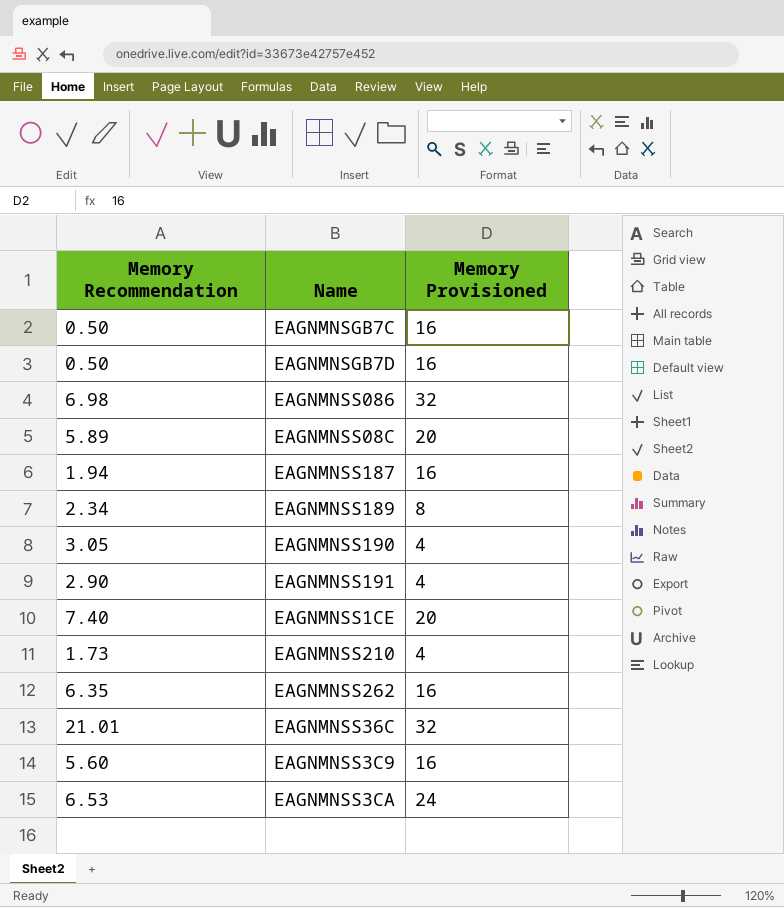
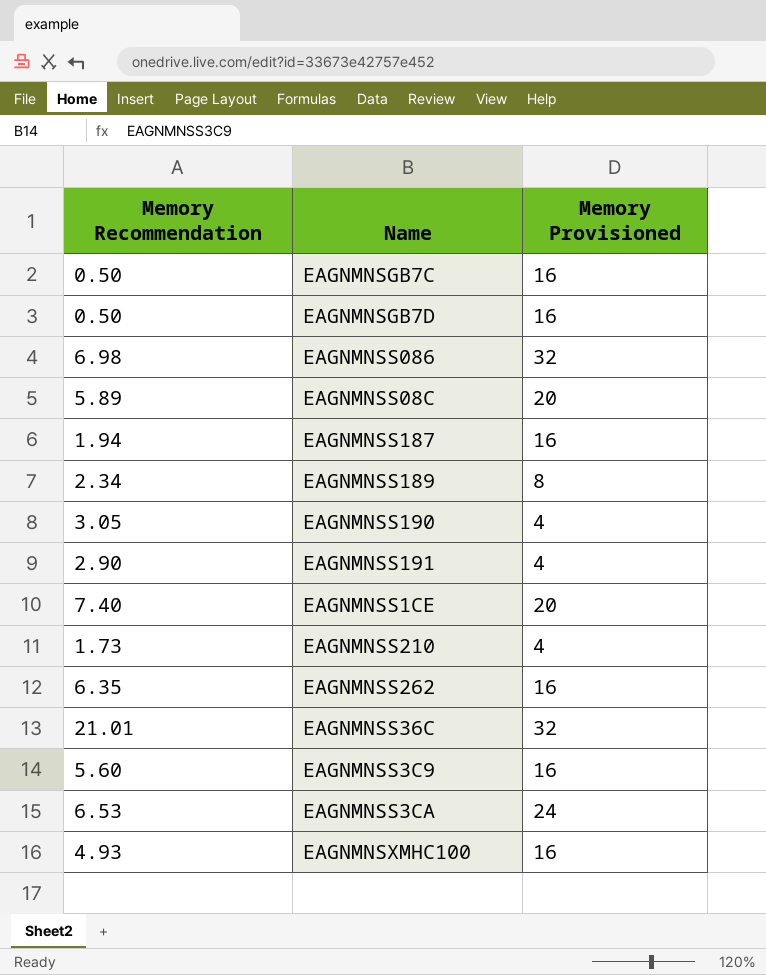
row EAGNMNSXMHC100: none -> 4.93 | 16

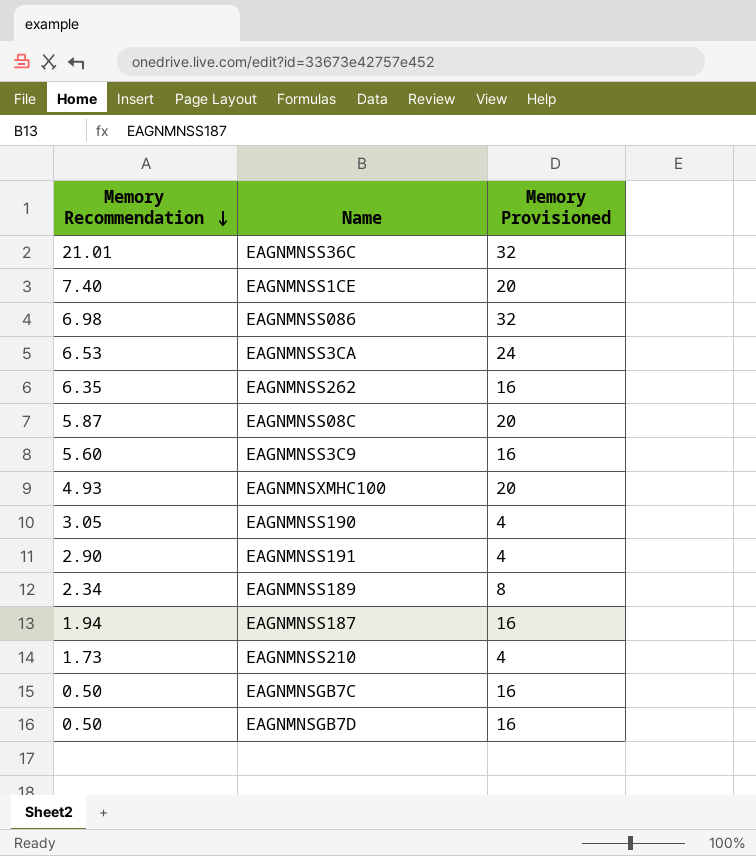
row order: none -> Memory Recommendation descending
EAGNMNSS08C | Memory Recommendation: 5.89 -> 5.87
EAGNMNSXMHC100 | Memory Provisioned: 16 -> 20

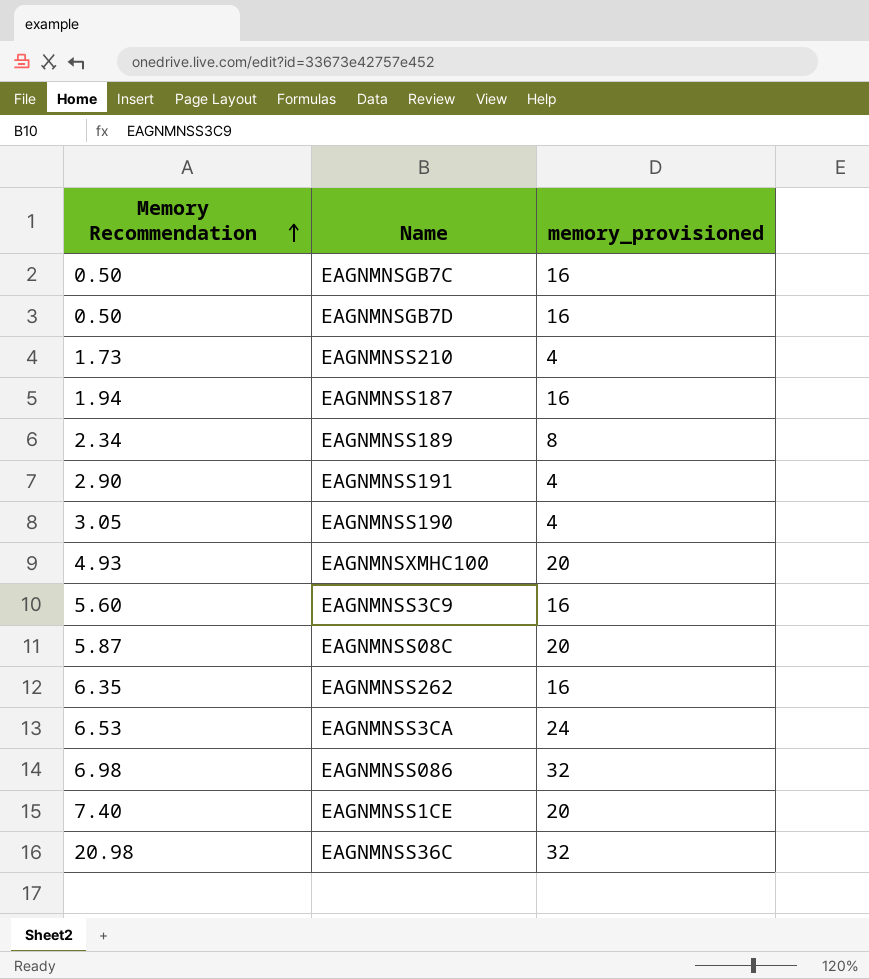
row order: Memory Recommendation descending -> Memory Recommendation ascending
column name: Memory Provisioned -> memory_provisioned
EAGNMNSS36C | Memory Recommendation: 21.01 -> 20.98

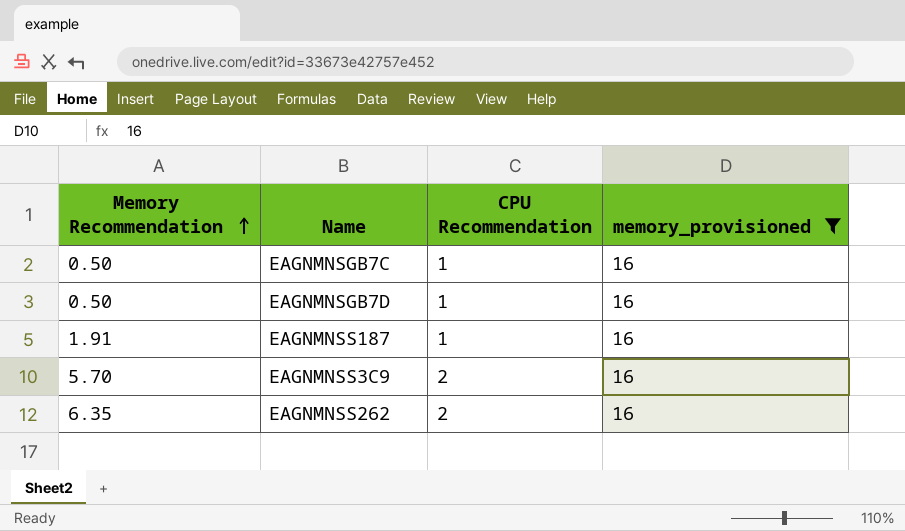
filter: none -> memory_provisioned = 16
column CPU Recommendation | position: none -> 3
EAGNMNSS187 | Memory Recommendation: 1.94 -> 1.91
EAGNMNSS3C9 | Memory Recommendation: 5.60 -> 5.70

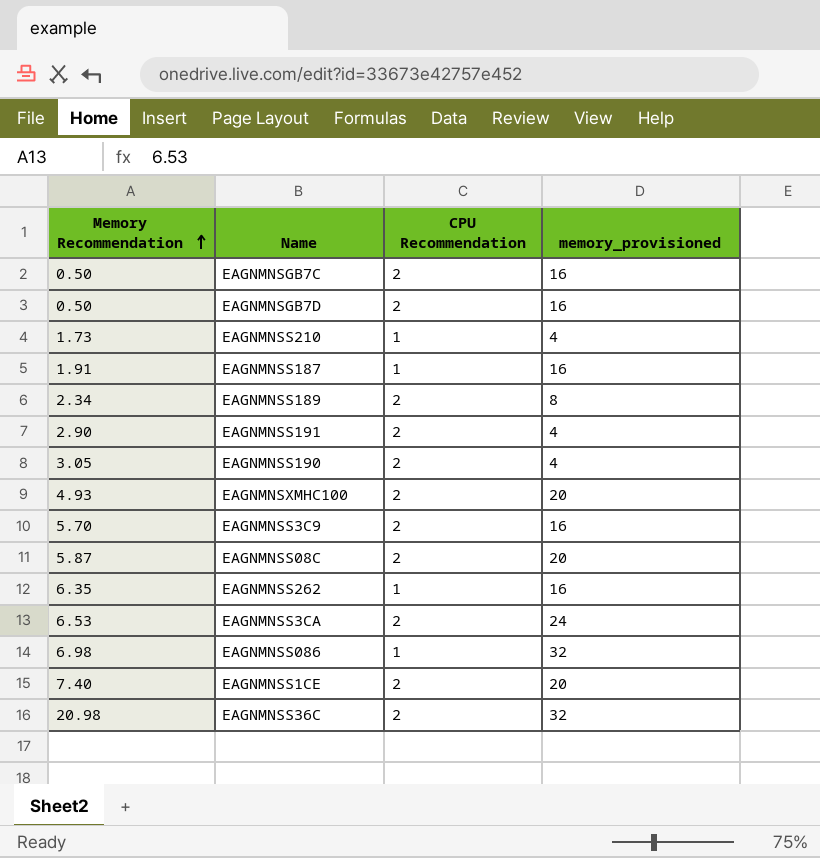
filter: memory_provisioned = 16 -> none
EAGNMNSGB7C | CPU Recommendation: 1 -> 2
EAGNMNSGB7D | CPU Recommendation: 1 -> 2
EAGNMNSS262 | CPU Recommendation: 2 -> 1

